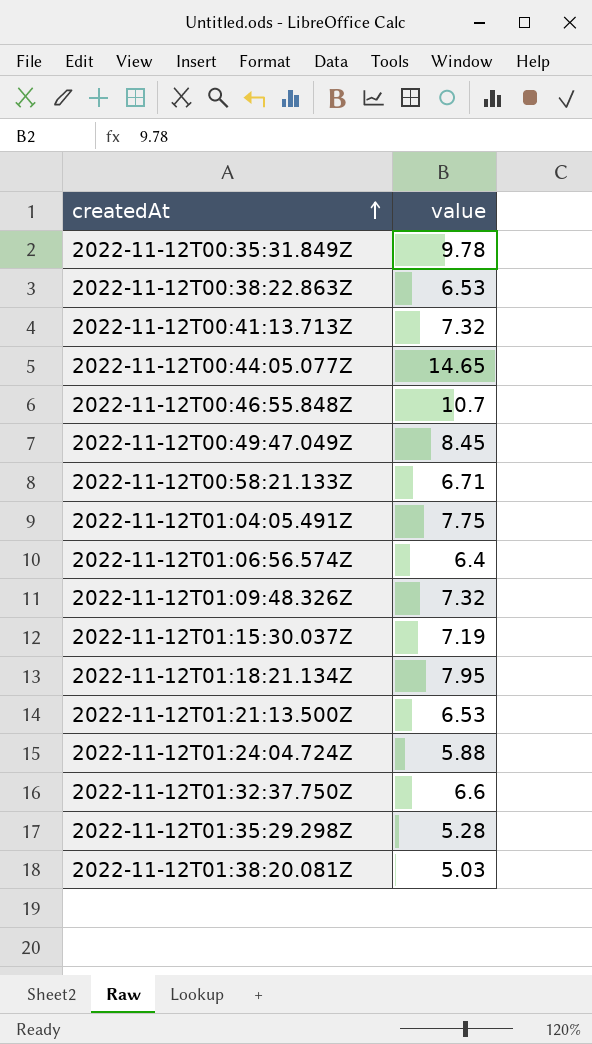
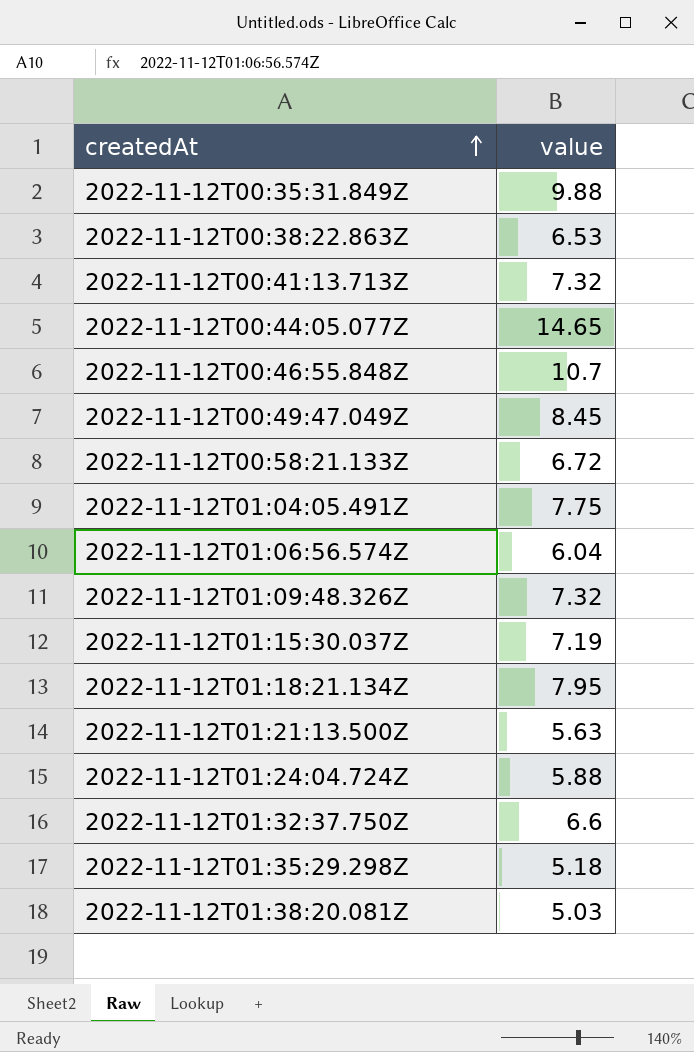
2022-11-12T00:35:31.849Z | value: 9.78 -> 9.88
2022-11-12T00:58:21.133Z | value: 6.71 -> 6.72
2022-11-12T01:06:56.574Z | value: 6.4 -> 6.04
2022-11-12T01:21:13.500Z | value: 6.53 -> 5.63
2022-11-12T01:35:29.298Z | value: 5.28 -> 5.18

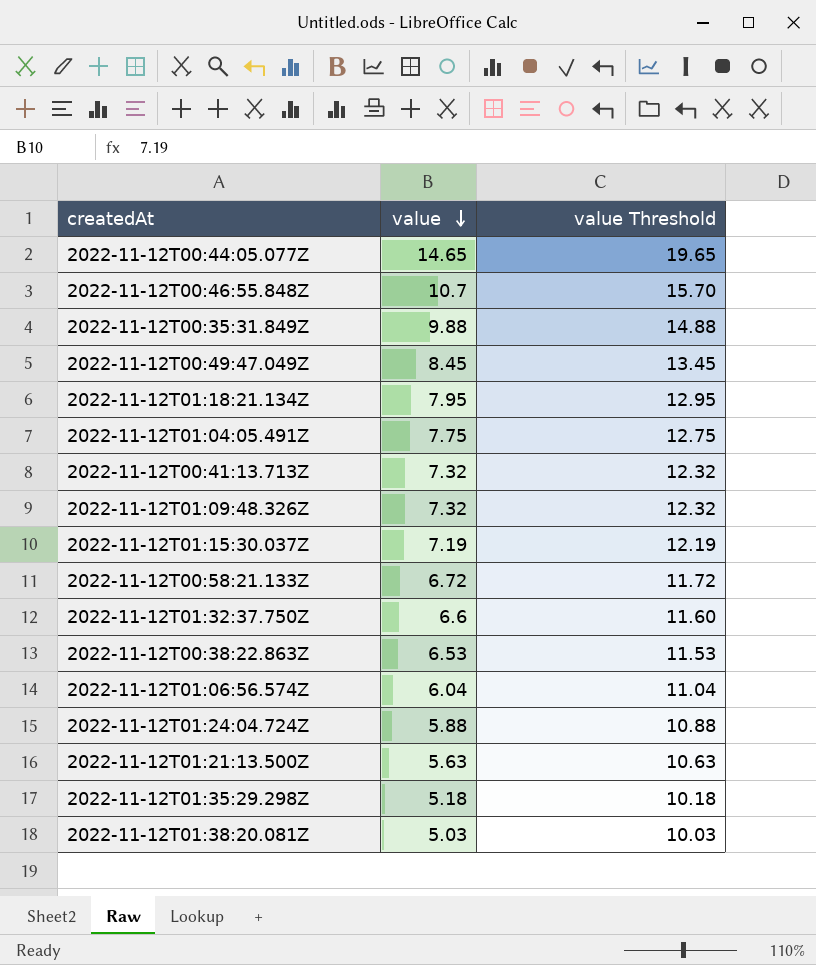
row order: createdAt ascending -> value descending
column value Threshold | formula: none -> [value] + 5

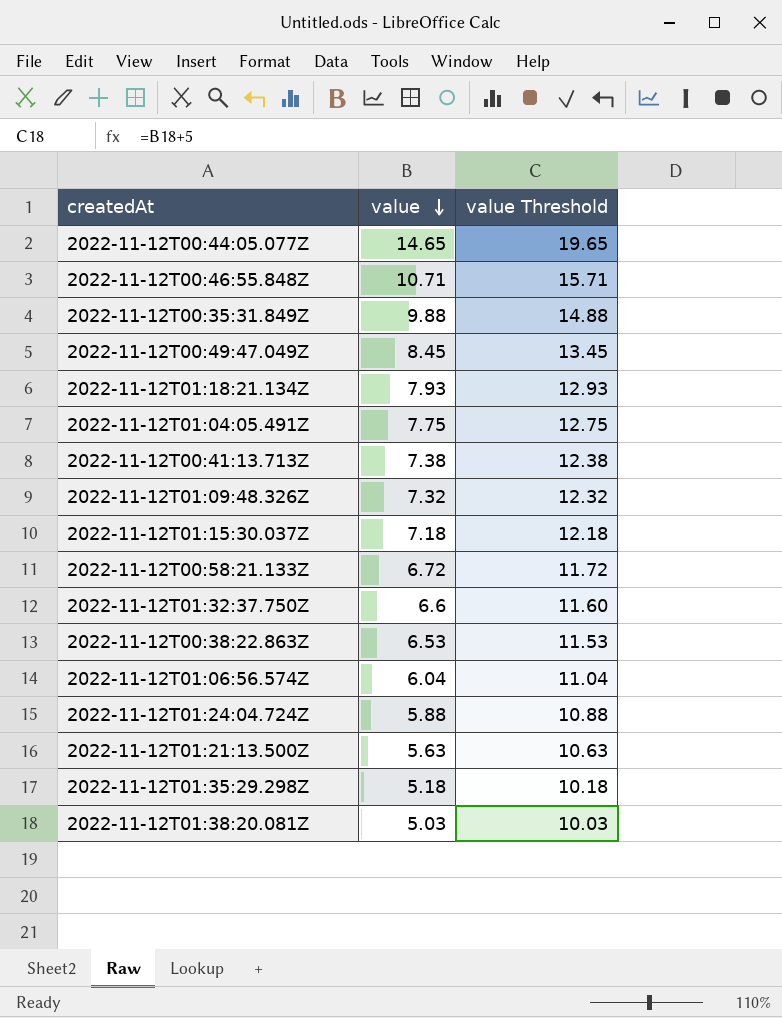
2022-11-12T00:46:55.848Z | value: 10.7 -> 10.71
2022-11-12T00:46:55.848Z | value Threshold: 15.70 -> 15.71
2022-11-12T01:18:21.134Z | value: 7.95 -> 7.93
2022-11-12T01:18:21.134Z | value Threshold: 12.95 -> 12.93
2022-11-12T00:41:13.713Z | value: 7.32 -> 7.38
2022-11-12T00:41:13.713Z | value Threshold: 12.32 -> 12.38
2022-11-12T01:15:30.037Z | value: 7.19 -> 7.18
2022-11-12T01:15:30.037Z | value Threshold: 12.19 -> 12.18

